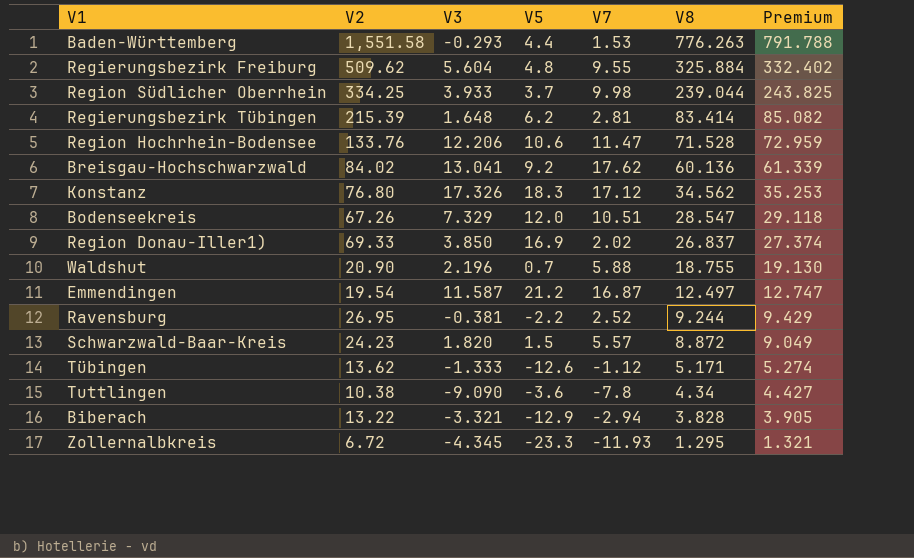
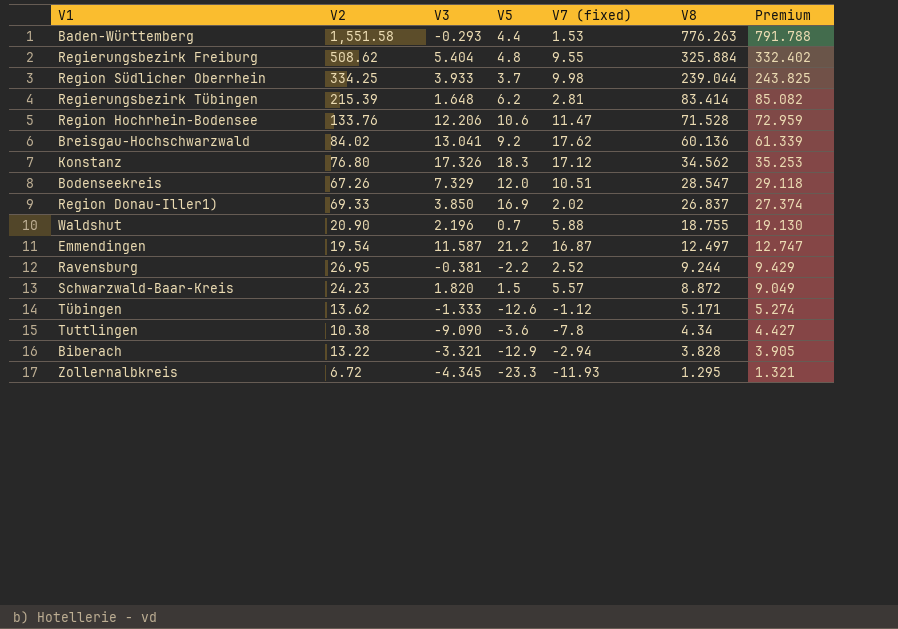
column name: V7 -> V7 (fixed)
Regierungsbezirk Freiburg | V2: 509.62 -> 508.62
Regierungsbezirk Freiburg | V3: 5.604 -> 5.404

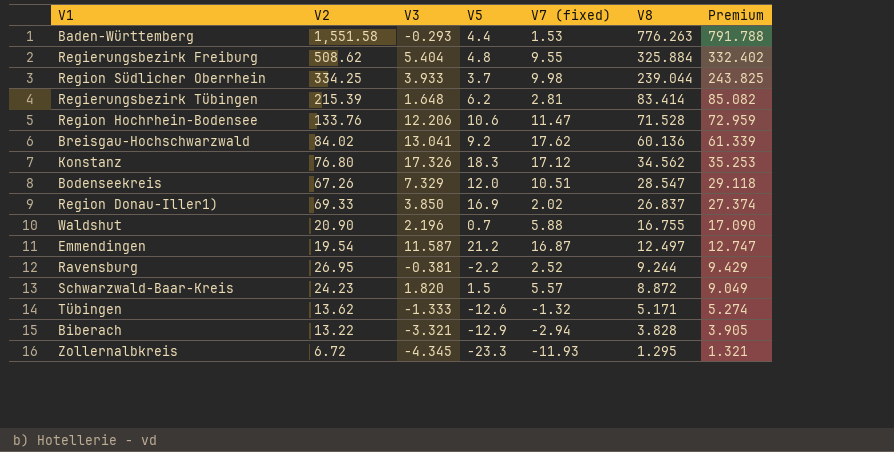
row Tuttlingen: 10.38 | -9.090 | -3.6 | -7.8 | 4.34 | 4.427 -> none
Waldshut | V8: 18.755 -> 16.755
Waldshut | Premium: 19.130 -> 17.090
Tübingen | V7 (fixed): -1.12 -> -1.32

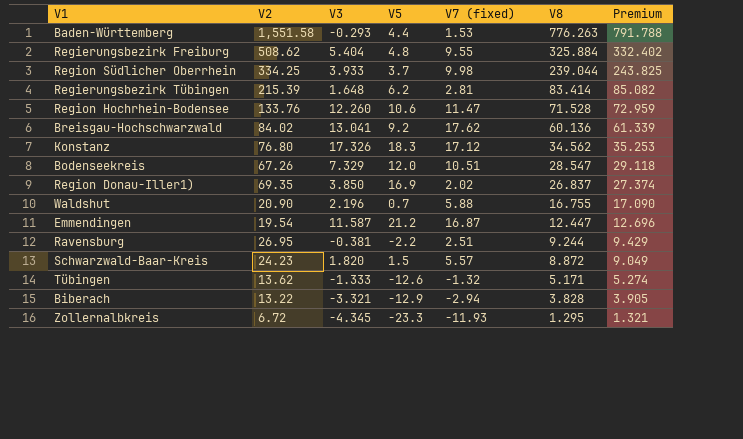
Region Hochrhein-Bodensee | V3: 12.206 -> 12.260
Region Donau-Iller1) | V2: 69.33 -> 69.35
Emmendingen | V8: 12.497 -> 12.447
Emmendingen | Premium: 12.747 -> 12.696
Ravensburg | V7 (fixed): 2.52 -> 2.51

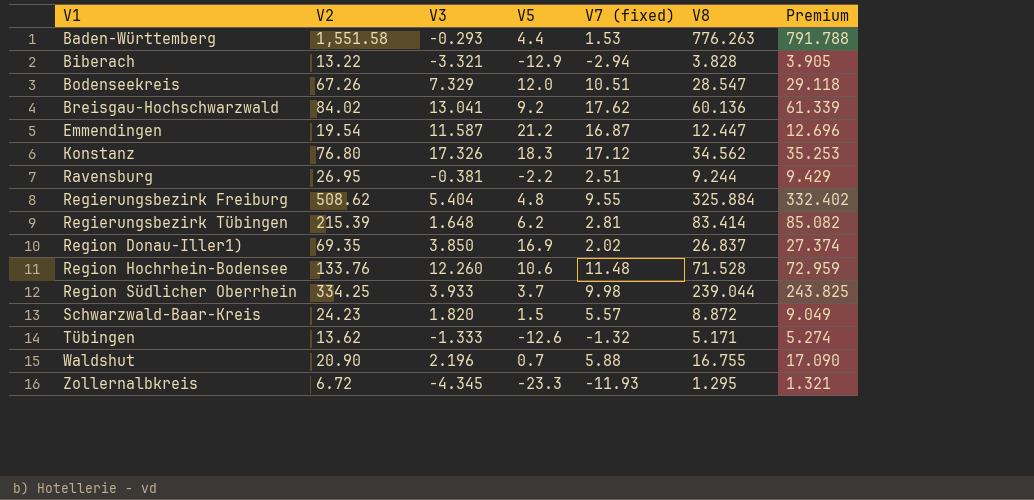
row order: V8 descending -> V1 ascending
Region Hochrhein-Bodensee | V7 (fixed): 11.47 -> 11.48

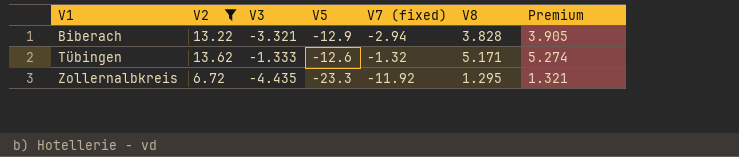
filter: none -> V2 <= 13.62
Zollernalbkreis | V3: -4.345 -> -4.435
Zollernalbkreis | V7 (fixed): -11.93 -> -11.92

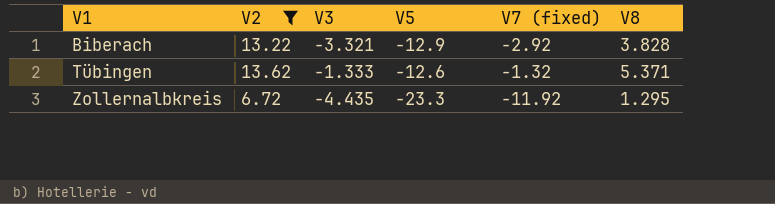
column Premium | formula: [V8] * 1.02 -> none
Biberach | V7 (fixed): -2.94 -> -2.92
Tübingen | V8: 5.171 -> 5.371

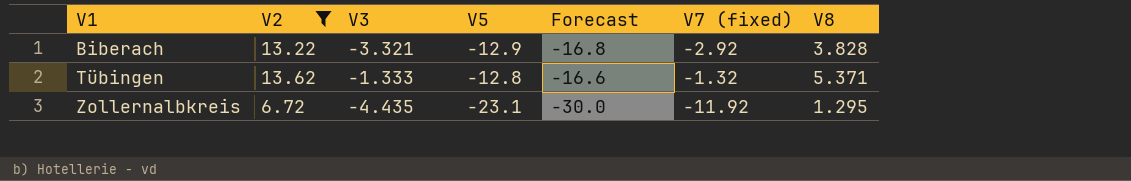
column Forecast | formula: none -> [V5] * 1.3
Tübingen | V5: -12.6 -> -12.8
Zollernalbkreis | V5: -23.3 -> -23.1

